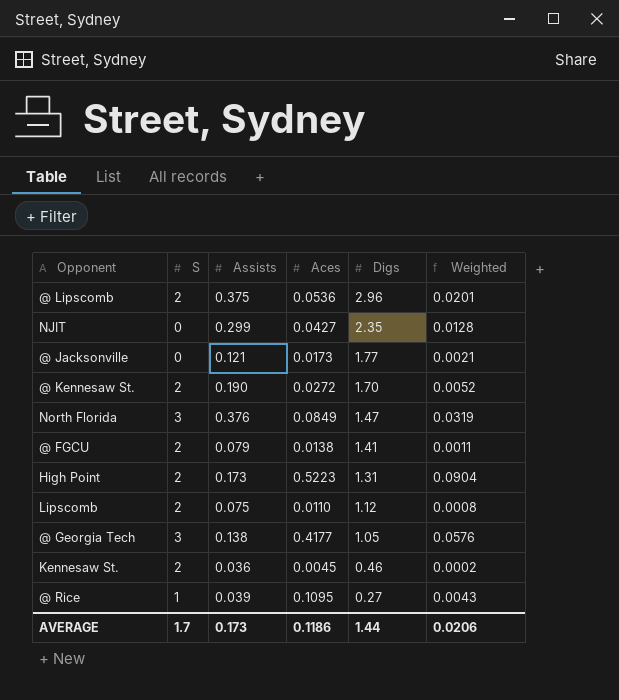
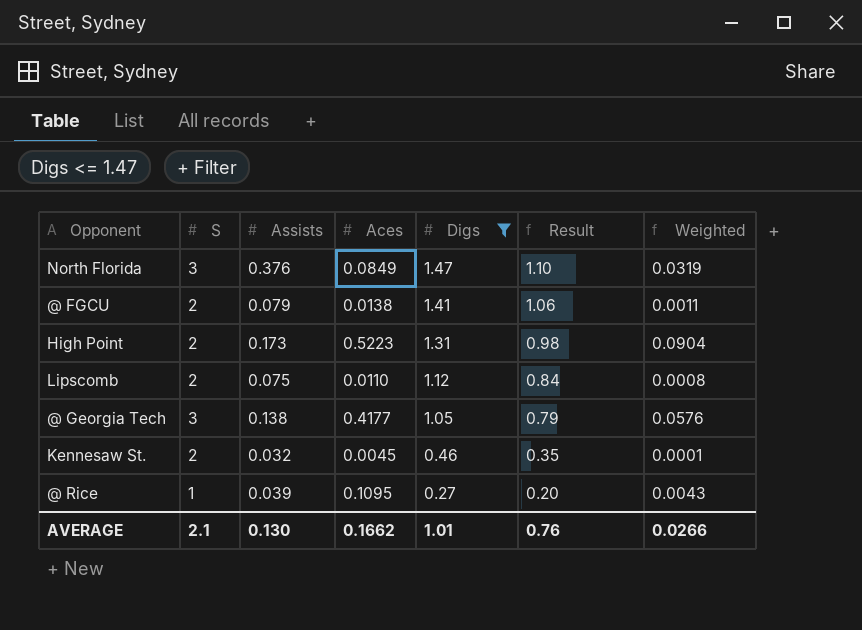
filter: none -> Digs <= 1.47
column Result | formula: none -> [Digs] * 0.75
Kennesaw St. | Assists: 0.036 -> 0.032
Kennesaw St. | Weighted: 0.0002 -> 0.0001
AVERAGE | S: 1.7 -> 2.1
AVERAGE | Assists: 0.173 -> 0.130
AVERAGE | Aces: 0.1186 -> 0.1662
AVERAGE | Digs: 1.44 -> 1.01
AVERAGE | Weighted: 0.0206 -> 0.0266

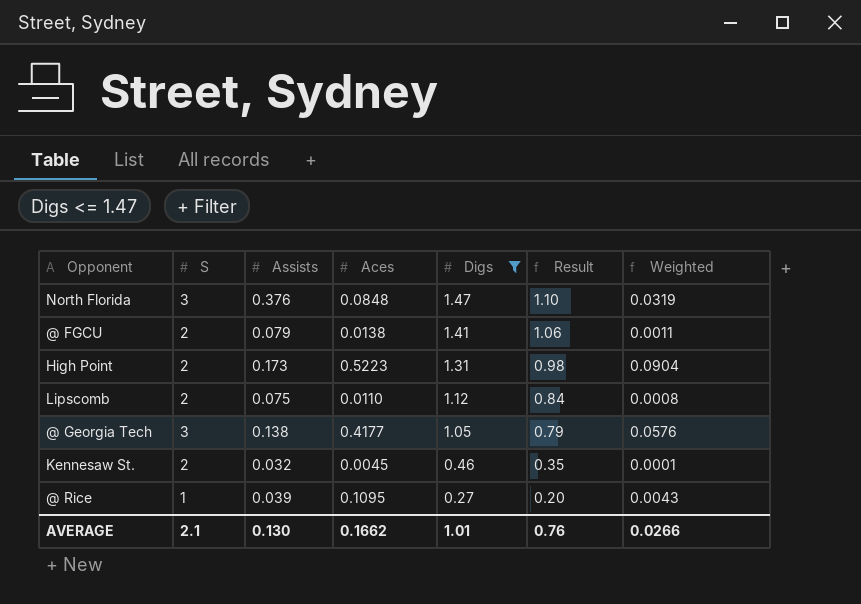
North Florida | Aces: 0.0849 -> 0.0848

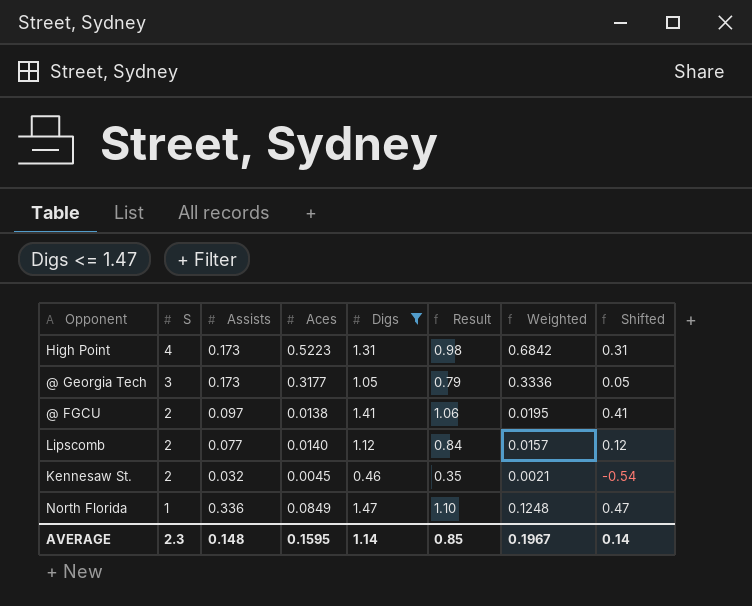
row order: Digs descending -> S descending
column Weighted | formula: [Assists] * [Aces] -> [Aces] * [Digs]
column Shifted | formula: none -> [Digs] - 1
row @ Rice: 1 | 0.039 | 0.1095 | 0.27 | 0.20 | 0.0043 -> none
High Point | S: 2 -> 4
@ Georgia Tech | Assists: 0.138 -> 0.173
@ Georgia Tech | Aces: 0.4177 -> 0.3177
@ FGCU | Assists: 0.079 -> 0.097
Lipscomb | Assists: 0.075 -> 0.077
Lipscomb | Aces: 0.0110 -> 0.0140
North Florida | S: 3 -> 1
North Florida | Assists: 0.376 -> 0.336
North Florida | Aces: 0.0848 -> 0.0849
AVERAGE | S: 2.1 -> 2.3
AVERAGE | Assists: 0.130 -> 0.148
AVERAGE | Aces: 0.1662 -> 0.1595
AVERAGE | Digs: 1.01 -> 1.14
AVERAGE | Result: 0.76 -> 0.85
AVERAGE | Weighted: 0.0266 -> 0.1967

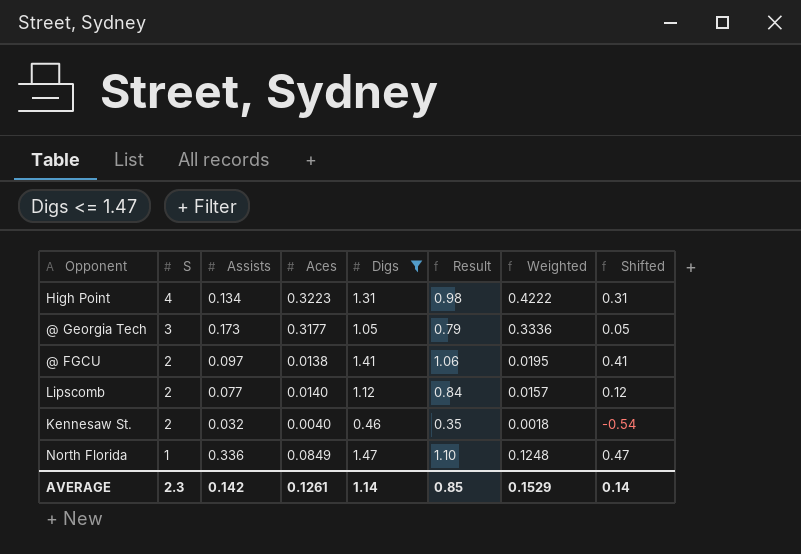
High Point | Assists: 0.173 -> 0.134
High Point | Aces: 0.5223 -> 0.3223
High Point | Weighted: 0.6842 -> 0.4222
Kennesaw St. | Aces: 0.0045 -> 0.0040
Kennesaw St. | Weighted: 0.0021 -> 0.0018
AVERAGE | Assists: 0.148 -> 0.142
AVERAGE | Aces: 0.1595 -> 0.1261
AVERAGE | Weighted: 0.1967 -> 0.1529

